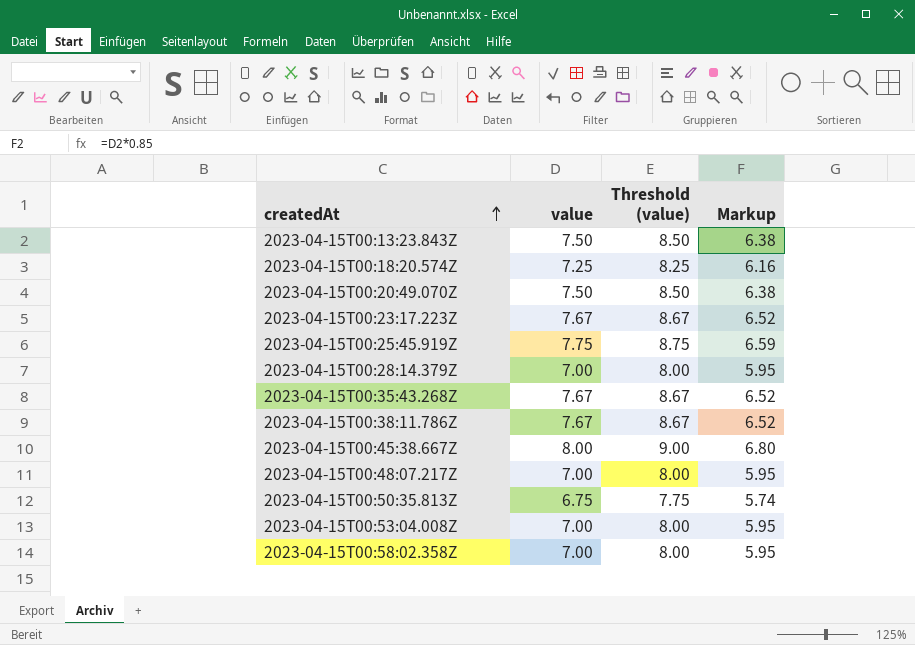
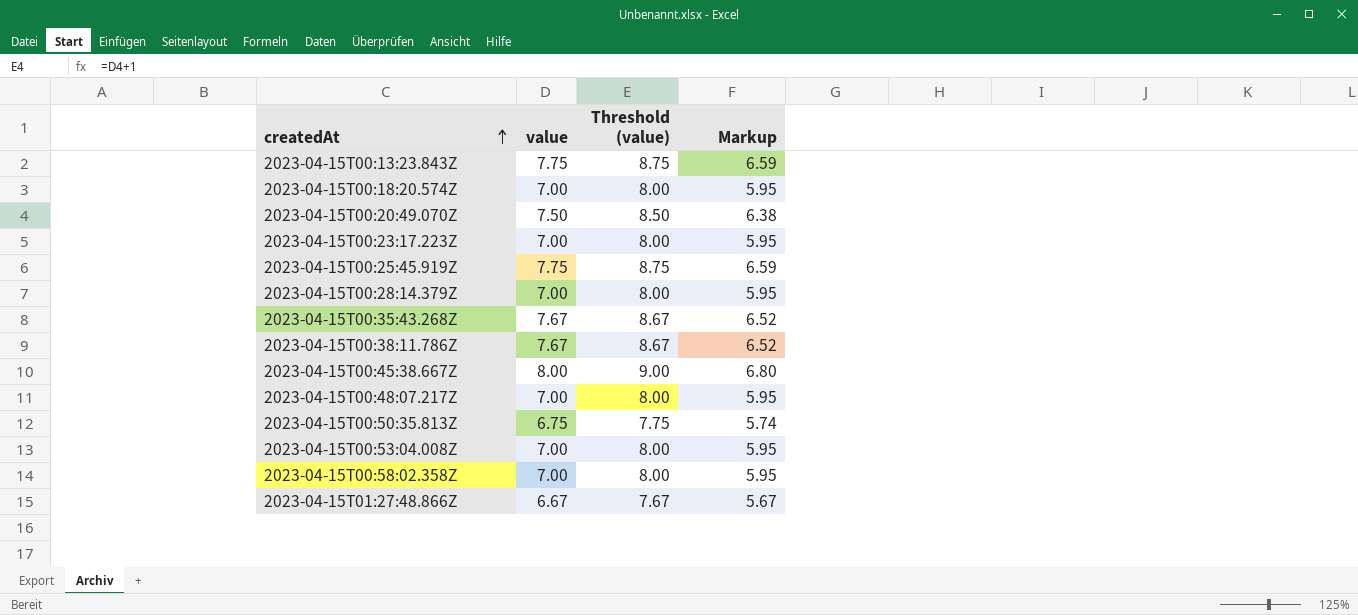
2023-04-15T00:13:23.843Z | value: 7.50 -> 7.75
2023-04-15T00:13:23.843Z | Threshold (value): 8.50 -> 8.75
2023-04-15T00:13:23.843Z | Markup: 6.38 -> 6.59
2023-04-15T00:18:20.574Z | value: 7.25 -> 7.00
2023-04-15T00:18:20.574Z | Threshold (value): 8.25 -> 8.00
2023-04-15T00:18:20.574Z | Markup: 6.16 -> 5.95
2023-04-15T00:23:17.223Z | value: 7.67 -> 7.00
2023-04-15T00:23:17.223Z | Threshold (value): 8.67 -> 8.00
2023-04-15T00:23:17.223Z | Markup: 6.52 -> 5.95
row 2023-04-15T01:27:48.866Z: none -> 6.67 | 7.67 | 5.67

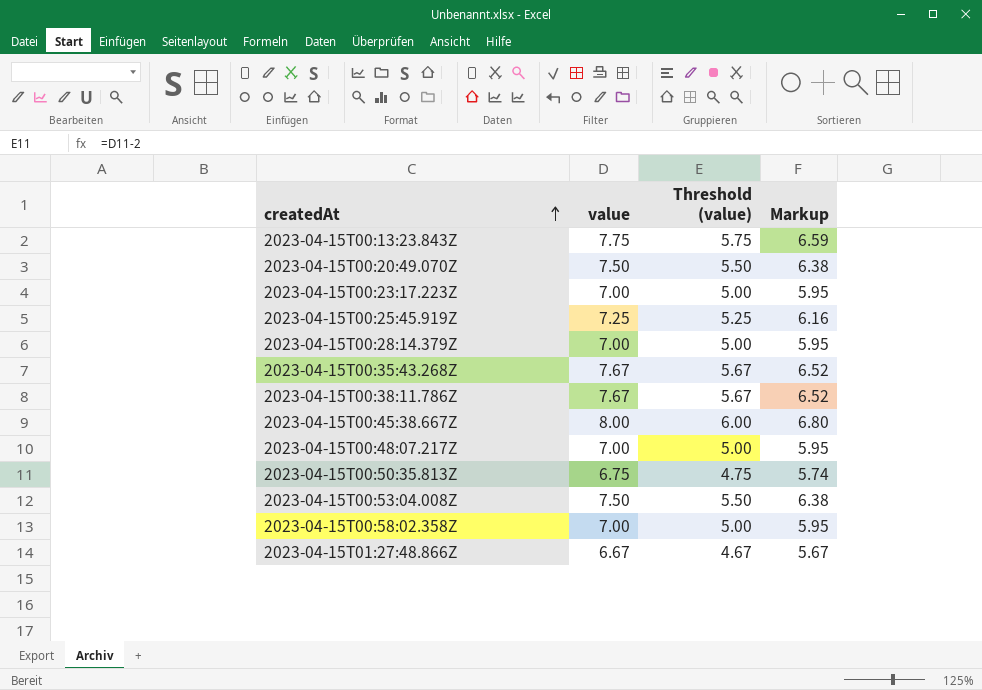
column Threshold (value) | formula: [value] + 1 -> [value] - 2
row 2023-04-15T00:18:20.574Z: 7.00 | 8.00 | 5.95 -> none
2023-04-15T00:25:45.919Z | value: 7.75 -> 7.25
2023-04-15T00:25:45.919Z | Markup: 6.59 -> 6.16
2023-04-15T00:53:04.008Z | value: 7.00 -> 7.50
2023-04-15T00:53:04.008Z | Markup: 5.95 -> 6.38

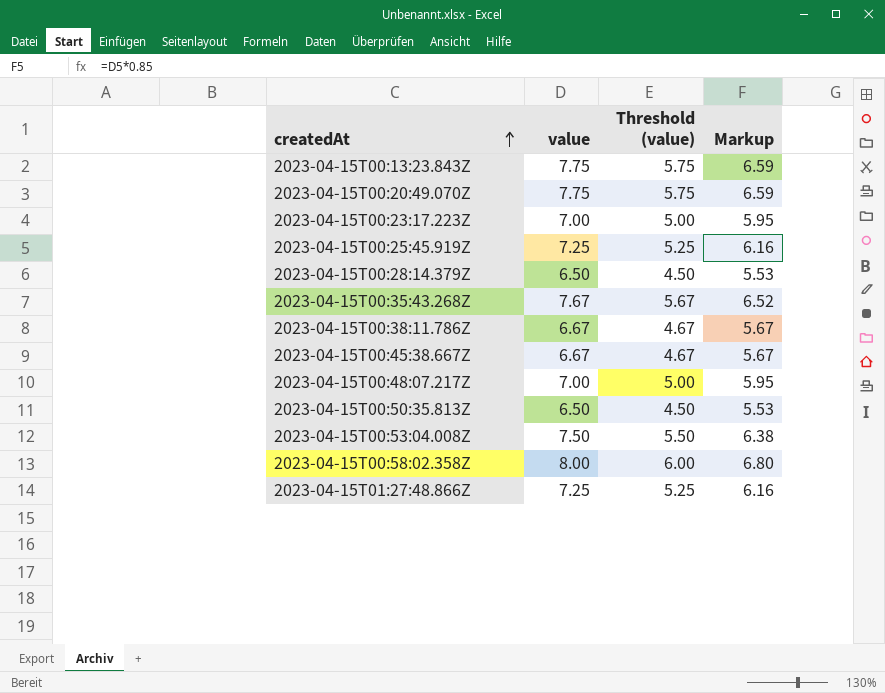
2023-04-15T00:20:49.070Z | value: 7.50 -> 7.75
2023-04-15T00:20:49.070Z | Threshold (value): 5.50 -> 5.75
2023-04-15T00:20:49.070Z | Markup: 6.38 -> 6.59
2023-04-15T00:28:14.379Z | value: 7.00 -> 6.50
2023-04-15T00:28:14.379Z | Threshold (value): 5.00 -> 4.50
2023-04-15T00:28:14.379Z | Markup: 5.95 -> 5.53
2023-04-15T00:38:11.786Z | value: 7.67 -> 6.67
2023-04-15T00:38:11.786Z | Threshold (value): 5.67 -> 4.67
2023-04-15T00:38:11.786Z | Markup: 6.52 -> 5.67
2023-04-15T00:45:38.667Z | value: 8.00 -> 6.67
2023-04-15T00:45:38.667Z | Threshold (value): 6.00 -> 4.67
2023-04-15T00:45:38.667Z | Markup: 6.80 -> 5.67
2023-04-15T00:50:35.813Z | value: 6.75 -> 6.50
2023-04-15T00:50:35.813Z | Threshold (value): 4.75 -> 4.50
2023-04-15T00:50:35.813Z | Markup: 5.74 -> 5.53
2023-04-15T00:58:02.358Z | value: 7.00 -> 8.00
2023-04-15T00:58:02.358Z | Threshold (value): 5.00 -> 6.00
2023-04-15T00:58:02.358Z | Markup: 5.95 -> 6.80
2023-04-15T01:27:48.866Z | value: 6.67 -> 7.25
2023-04-15T01:27:48.866Z | Threshold (value): 4.67 -> 5.25
2023-04-15T01:27:48.866Z | Markup: 5.67 -> 6.16

